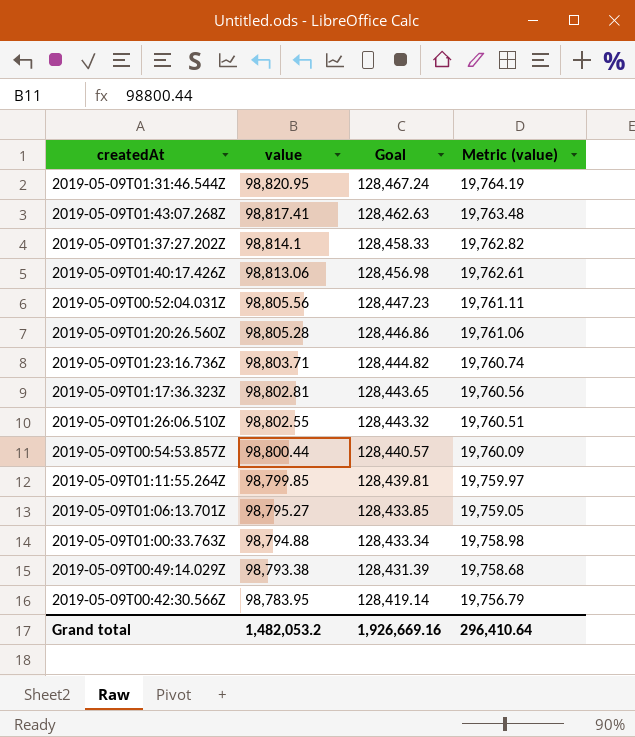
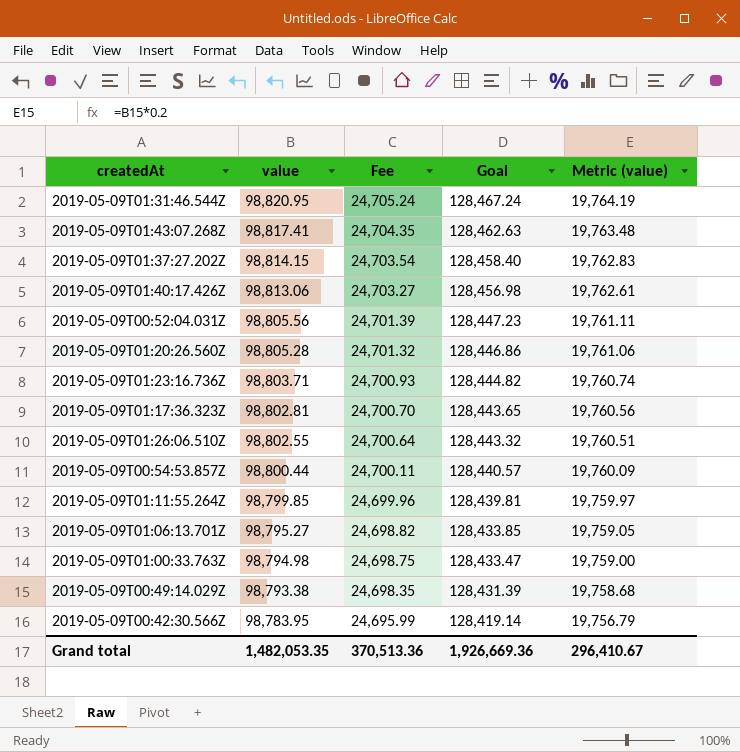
column Fee | formula: none -> [value] * 0.25
2019-05-09T01:37:27.202Z | value: 98,814.1 -> 98,814.15
2019-05-09T01:37:27.202Z | Goal: 128,458.33 -> 128,458.40
2019-05-09T01:37:27.202Z | Metric (value): 19,762.82 -> 19,762.83
2019-05-09T01:00:33.763Z | value: 98,794.88 -> 98,794.98
2019-05-09T01:00:33.763Z | Goal: 128,433.34 -> 128,433.47
2019-05-09T01:00:33.763Z | Metric (value): 19,758.98 -> 19,759.00
Grand total | value: 1,482,053.2 -> 1,482,053.35
Grand total | Goal: 1,926,669.16 -> 1,926,669.36
Grand total | Metric (value): 296,410.64 -> 296,410.67

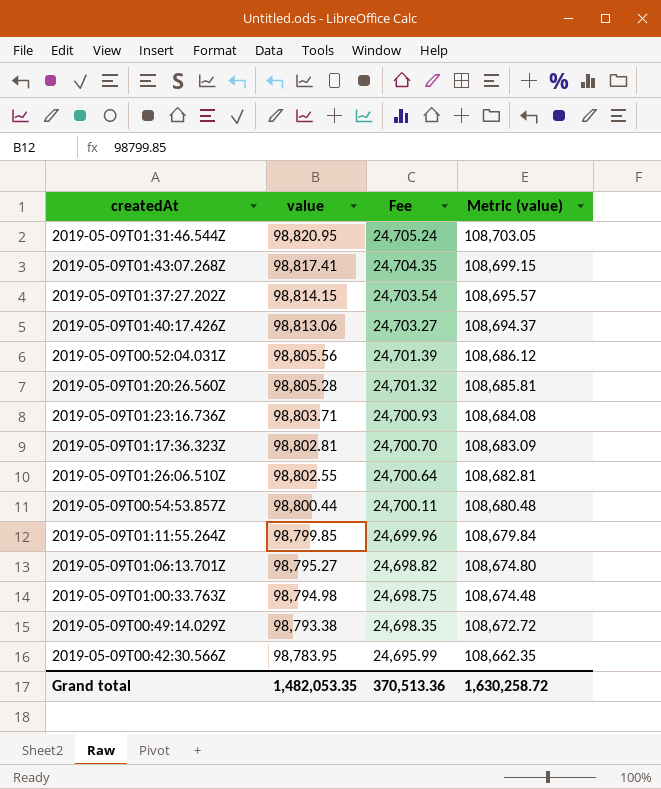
column Goal | formula: [value] * 1.3 -> none
column Metric (value) | formula: [value] * 0.2 -> [value] * 1.1
Grand total | Metric (value): 296,410.67 -> 1,630,258.72

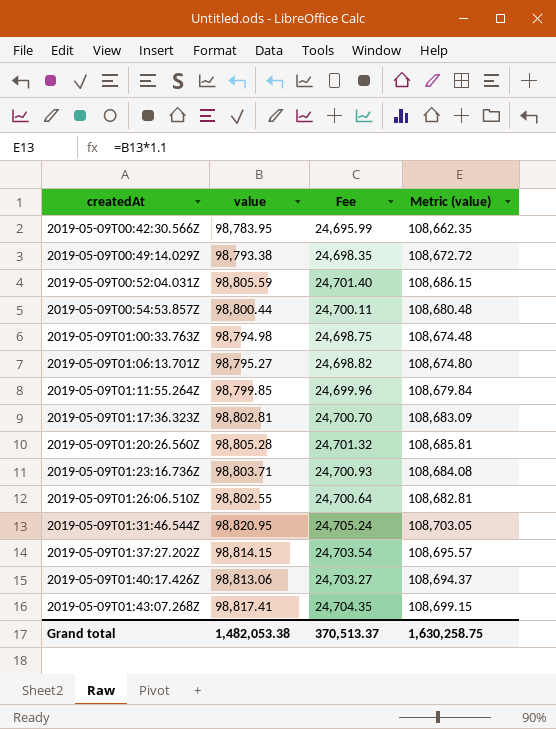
row order: value descending -> createdAt ascending
2019-05-09T00:52:04.031Z | value: 98,805.56 -> 98,805.59
2019-05-09T00:52:04.031Z | Fee: 24,701.39 -> 24,701.40
2019-05-09T00:52:04.031Z | Metric (value): 108,686.12 -> 108,686.15
Grand total | value: 1,482,053.35 -> 1,482,053.38
Grand total | Fee: 370,513.36 -> 370,513.37
Grand total | Metric (value): 1,630,258.72 -> 1,630,258.75

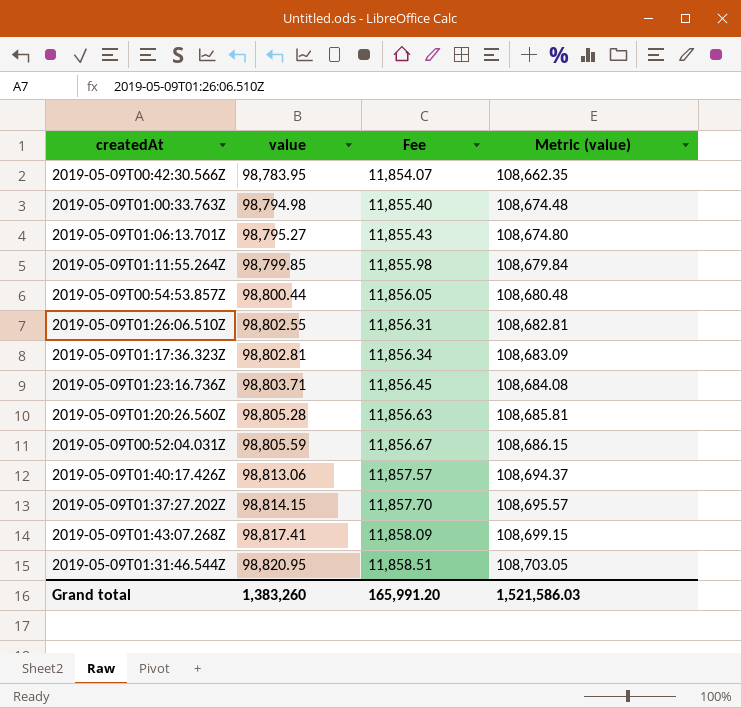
row order: createdAt ascending -> value ascending
column Fee | formula: [value] * 0.25 -> [value] * 0.12
row 2019-05-09T00:49:14.029Z: 98,793.38 | 24,698.35 | 108,672.72 -> none
Grand total | value: 1,482,053.38 -> 1,383,260
Grand total | Fee: 370,513.37 -> 165,991.20
Grand total | Metric (value): 1,630,258.75 -> 1,521,586.03

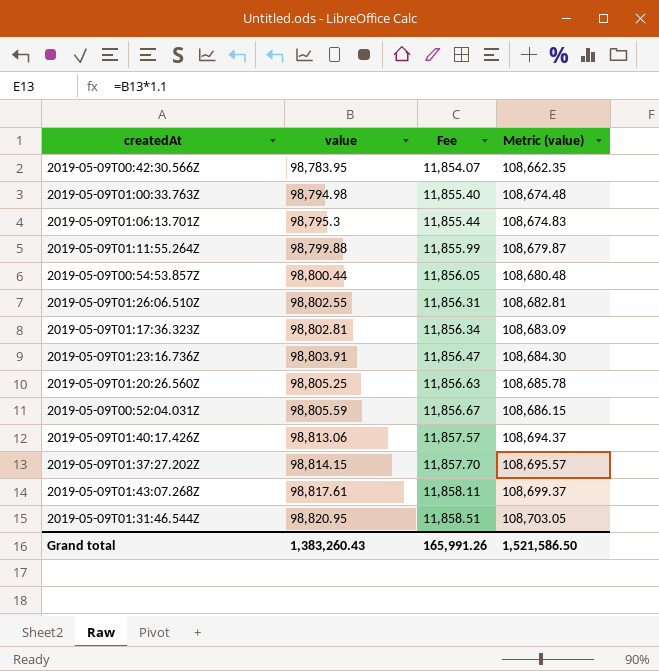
2019-05-09T01:06:13.701Z | value: 98,795.27 -> 98,795.3
2019-05-09T01:06:13.701Z | Fee: 11,855.43 -> 11,855.44
2019-05-09T01:06:13.701Z | Metric (value): 108,674.80 -> 108,674.83
2019-05-09T01:11:55.264Z | value: 98,799.85 -> 98,799.88
2019-05-09T01:11:55.264Z | Fee: 11,855.98 -> 11,855.99
2019-05-09T01:11:55.264Z | Metric (value): 108,679.84 -> 108,679.87
2019-05-09T01:23:16.736Z | value: 98,803.71 -> 98,803.91
2019-05-09T01:23:16.736Z | Fee: 11,856.45 -> 11,856.47
2019-05-09T01:23:16.736Z | Metric (value): 108,684.08 -> 108,684.30
2019-05-09T01:20:26.560Z | value: 98,805.28 -> 98,805.25
2019-05-09T01:20:26.560Z | Metric (value): 108,685.81 -> 108,685.78
2019-05-09T01:43:07.268Z | value: 98,817.41 -> 98,817.61
2019-05-09T01:43:07.268Z | Fee: 11,858.09 -> 11,858.11
2019-05-09T01:43:07.268Z | Metric (value): 108,699.15 -> 108,699.37
Grand total | value: 1,383,260 -> 1,383,260.43
Grand total | Fee: 165,991.20 -> 165,991.26
Grand total | Metric (value): 1,521,586.03 -> 1,521,586.50

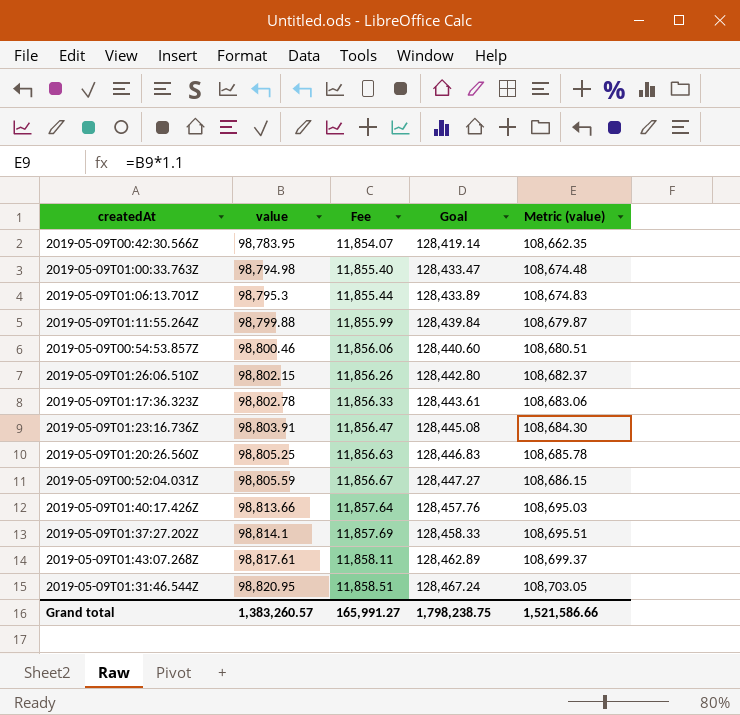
column Goal | formula: none -> [value] * 1.3
2019-05-09T00:54:53.857Z | value: 98,800.44 -> 98,800.46
2019-05-09T00:54:53.857Z | Fee: 11,856.05 -> 11,856.06
2019-05-09T00:54:53.857Z | Metric (value): 108,680.48 -> 108,680.51
2019-05-09T01:26:06.510Z | value: 98,802.55 -> 98,802.15
2019-05-09T01:26:06.510Z | Fee: 11,856.31 -> 11,856.26
2019-05-09T01:26:06.510Z | Metric (value): 108,682.81 -> 108,682.37
2019-05-09T01:17:36.323Z | value: 98,802.81 -> 98,802.78
2019-05-09T01:17:36.323Z | Fee: 11,856.34 -> 11,856.33
2019-05-09T01:17:36.323Z | Metric (value): 108,683.09 -> 108,683.06
2019-05-09T01:40:17.426Z | value: 98,813.06 -> 98,813.66
2019-05-09T01:40:17.426Z | Fee: 11,857.57 -> 11,857.64
2019-05-09T01:40:17.426Z | Metric (value): 108,694.37 -> 108,695.03
2019-05-09T01:37:27.202Z | value: 98,814.15 -> 98,814.1
2019-05-09T01:37:27.202Z | Fee: 11,857.70 -> 11,857.69
2019-05-09T01:37:27.202Z | Metric (value): 108,695.57 -> 108,695.51
Grand total | value: 1,383,260.43 -> 1,383,260.57
Grand total | Fee: 165,991.26 -> 165,991.27
Grand total | Metric (value): 1,521,586.50 -> 1,521,586.66

